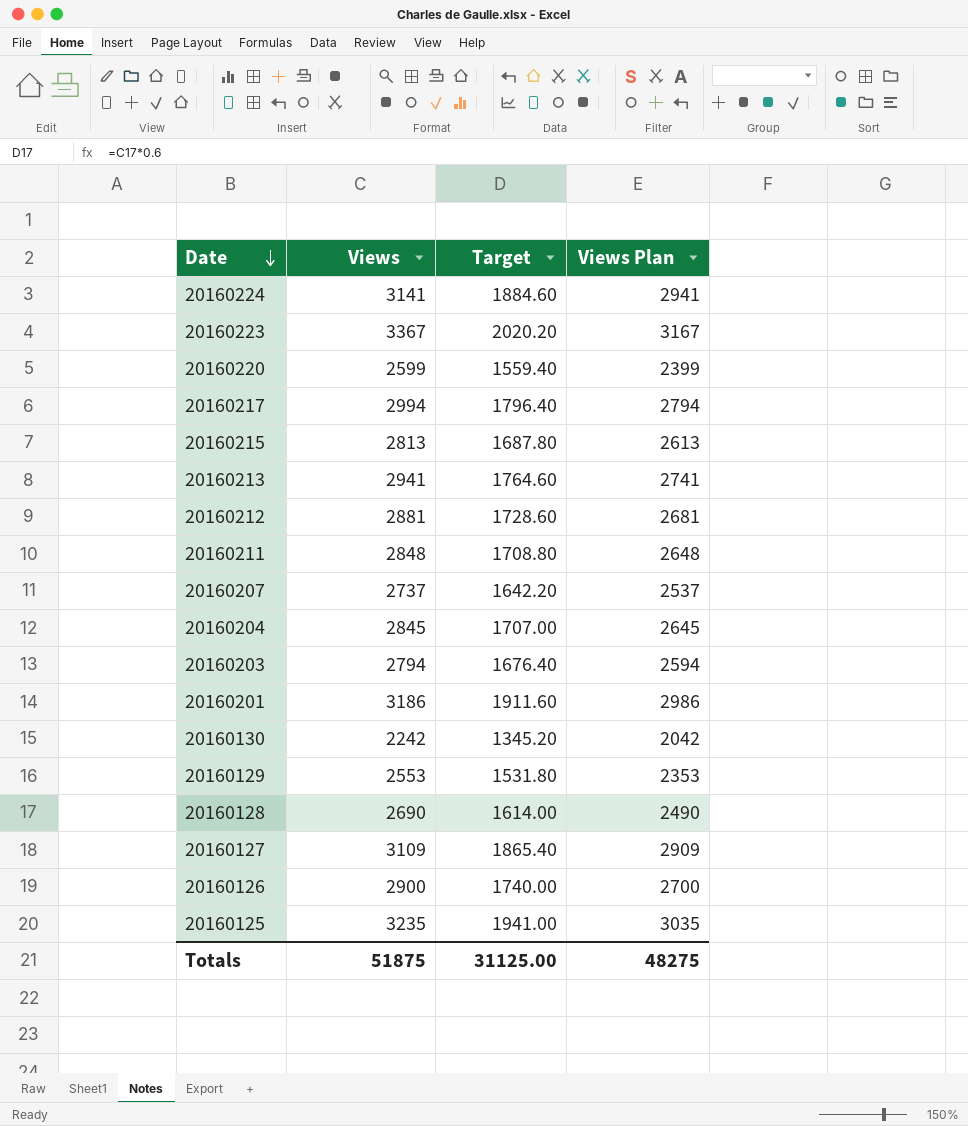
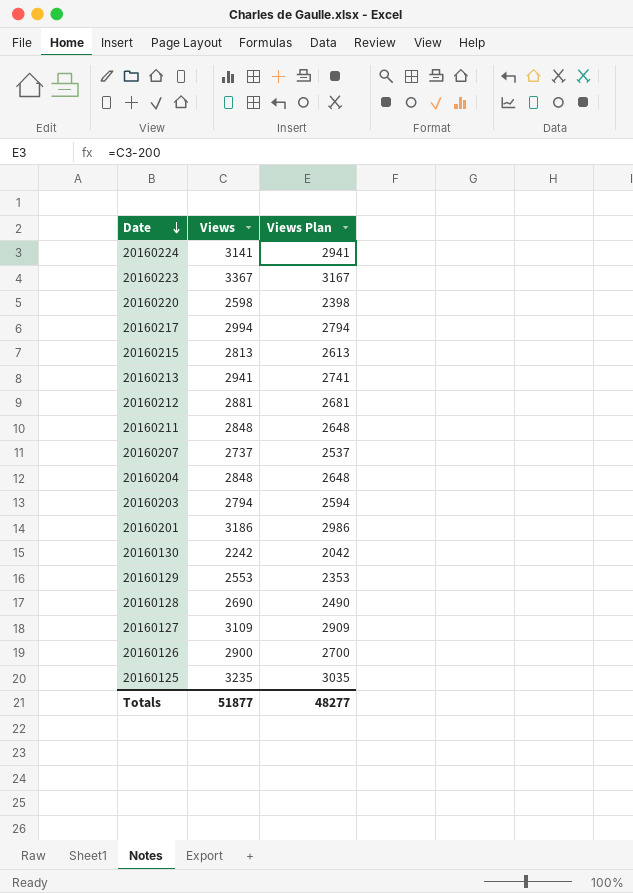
column Target | formula: [Views] * 0.6 -> none
20160220 | Views: 2599 -> 2598
20160220 | Views Plan: 2399 -> 2398
20160204 | Views: 2845 -> 2848
20160204 | Views Plan: 2645 -> 2648
Totals | Views: 51875 -> 51877
Totals | Views Plan: 48275 -> 48277

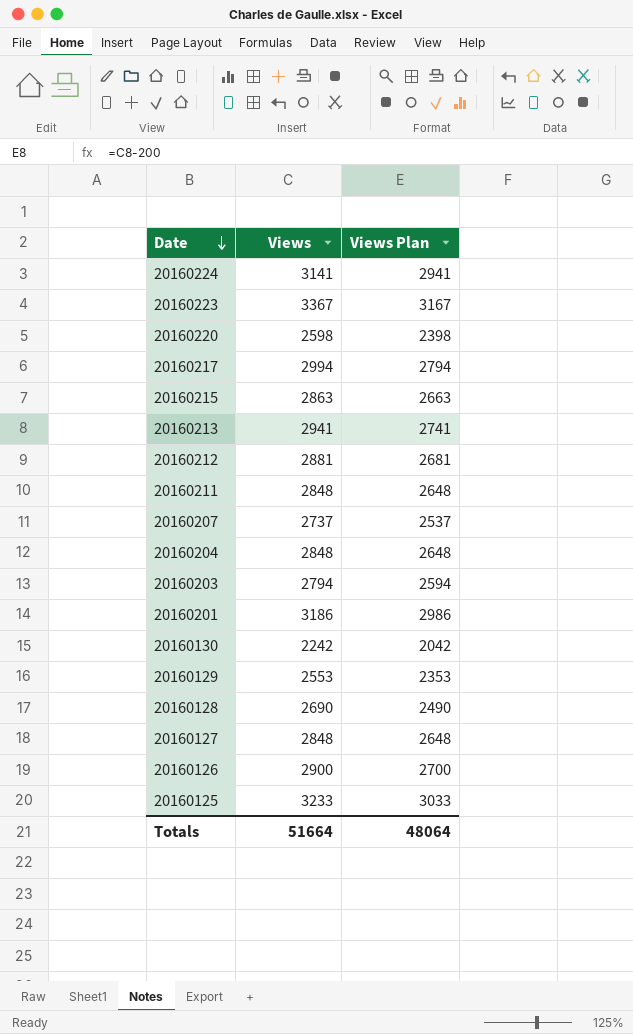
20160215 | Views: 2813 -> 2863
20160215 | Views Plan: 2613 -> 2663
20160127 | Views: 3109 -> 2848
20160127 | Views Plan: 2909 -> 2648
20160125 | Views: 3235 -> 3233
20160125 | Views Plan: 3035 -> 3033
Totals | Views: 51877 -> 51664
Totals | Views Plan: 48277 -> 48064

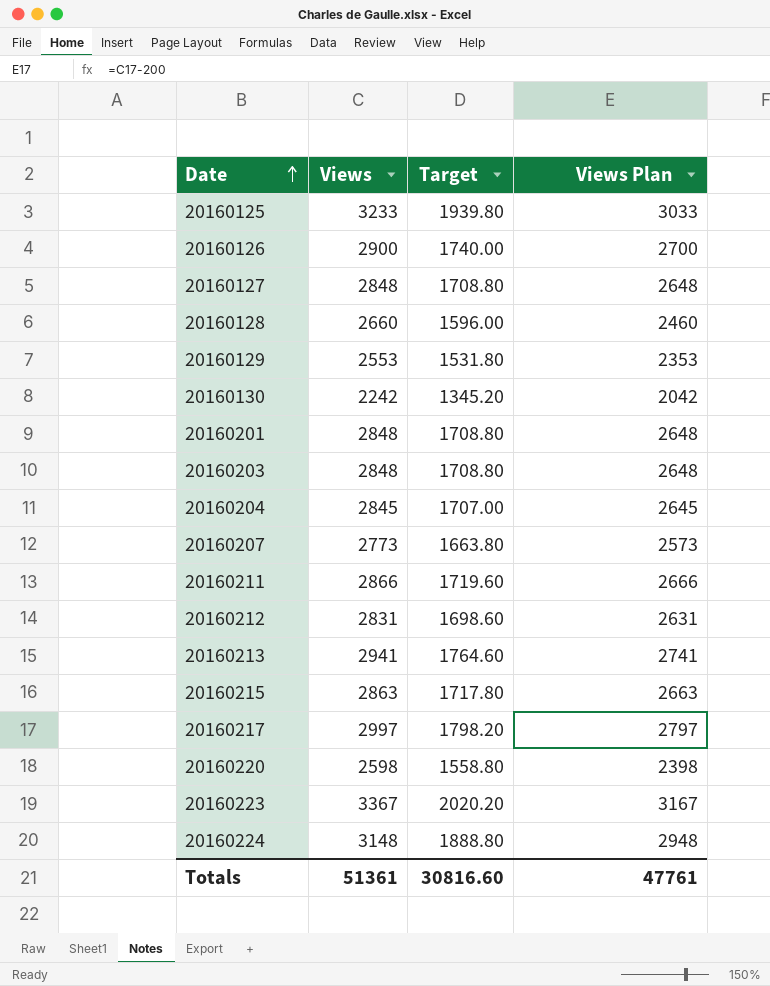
row order: Date descending -> Date ascending
column Target | formula: none -> [Views] * 0.6
20160128 | Views: 2690 -> 2660
20160128 | Views Plan: 2490 -> 2460
20160201 | Views: 3186 -> 2848
20160201 | Views Plan: 2986 -> 2648
20160203 | Views: 2794 -> 2848
20160203 | Views Plan: 2594 -> 2648
20160204 | Views: 2848 -> 2845
20160204 | Views Plan: 2648 -> 2645
20160207 | Views: 2737 -> 2773
20160207 | Views Plan: 2537 -> 2573
20160211 | Views: 2848 -> 2866
20160211 | Views Plan: 2648 -> 2666
20160212 | Views: 2881 -> 2831
20160212 | Views Plan: 2681 -> 2631
20160217 | Views: 2994 -> 2997
20160217 | Views Plan: 2794 -> 2797
20160224 | Views: 3141 -> 3148
20160224 | Views Plan: 2941 -> 2948
Totals | Views: 51664 -> 51361
Totals | Views Plan: 48064 -> 47761

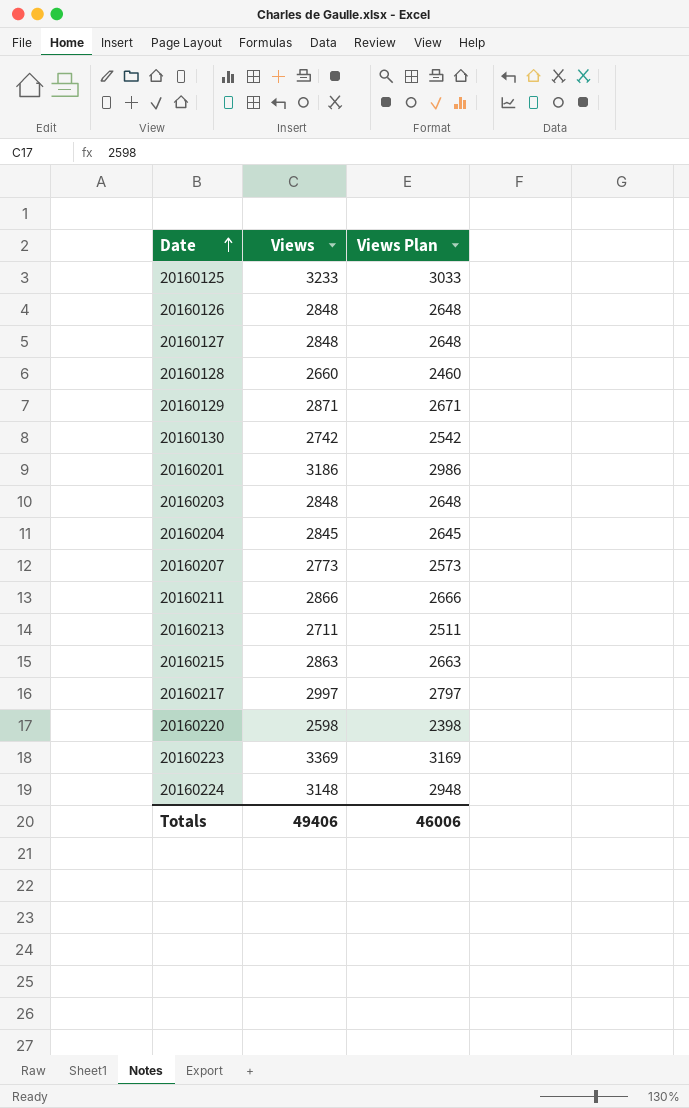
column Target | formula: [Views] * 0.6 -> none
row 20160212: 2831 | 1698.60 | 2631 -> none
20160126 | Views: 2900 -> 2848
20160126 | Views Plan: 2700 -> 2648
20160129 | Views: 2553 -> 2871
20160129 | Views Plan: 2353 -> 2671
20160130 | Views: 2242 -> 2742
20160130 | Views Plan: 2042 -> 2542
20160201 | Views: 2848 -> 3186
20160201 | Views Plan: 2648 -> 2986
20160213 | Views: 2941 -> 2711
20160213 | Views Plan: 2741 -> 2511
20160223 | Views: 3367 -> 3369
20160223 | Views Plan: 3167 -> 3169
Totals | Views: 51361 -> 49406
Totals | Views Plan: 47761 -> 46006

